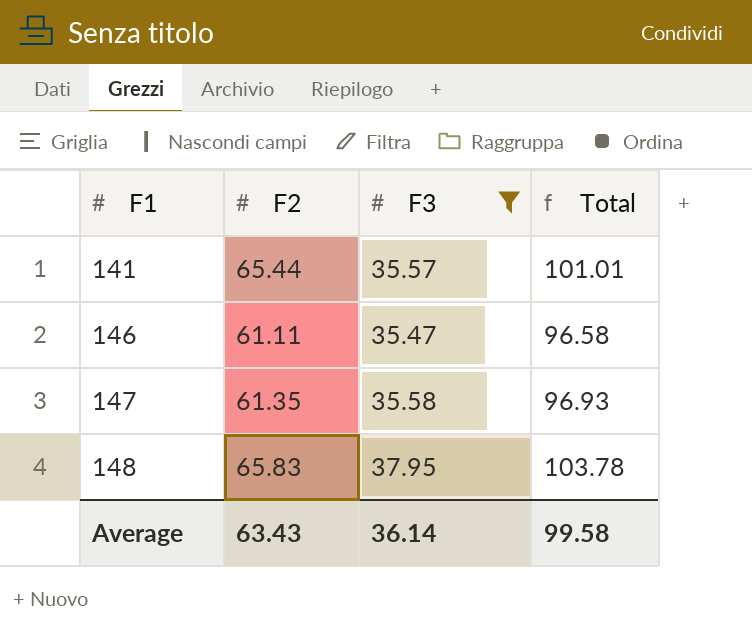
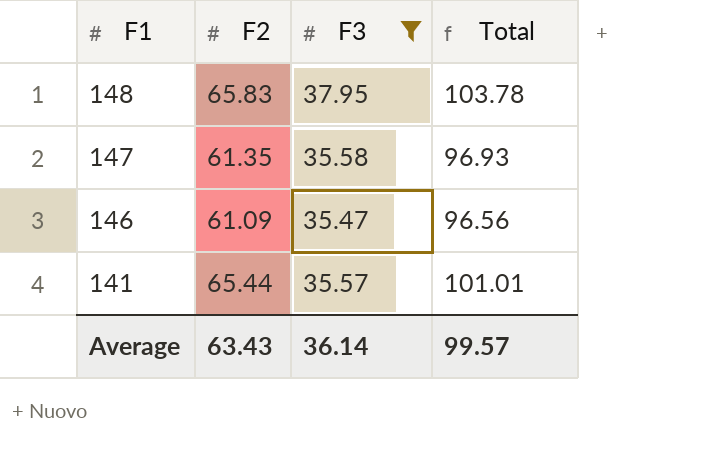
row order: F1 ascending -> F1 descending
146 | F2: 61.11 -> 61.09
146 | Total: 96.58 -> 96.56
Average | Total: 99.58 -> 99.57

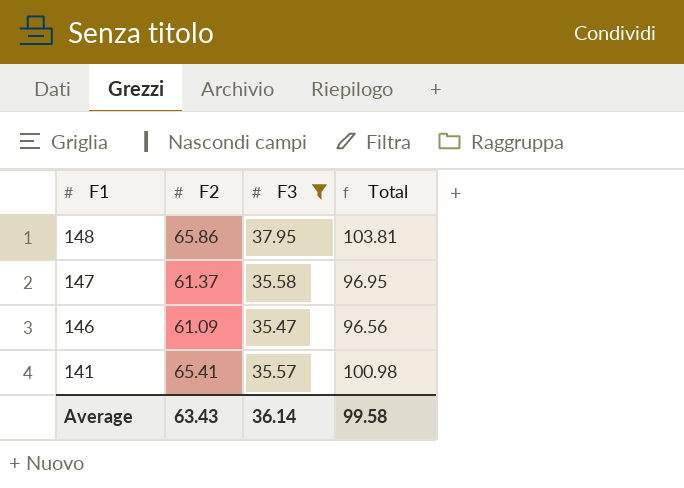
148 | F2: 65.83 -> 65.86
148 | Total: 103.78 -> 103.81
147 | F2: 61.35 -> 61.37
147 | Total: 96.93 -> 96.95
141 | F2: 65.44 -> 65.41
141 | Total: 101.01 -> 100.98
Average | Total: 99.57 -> 99.58

